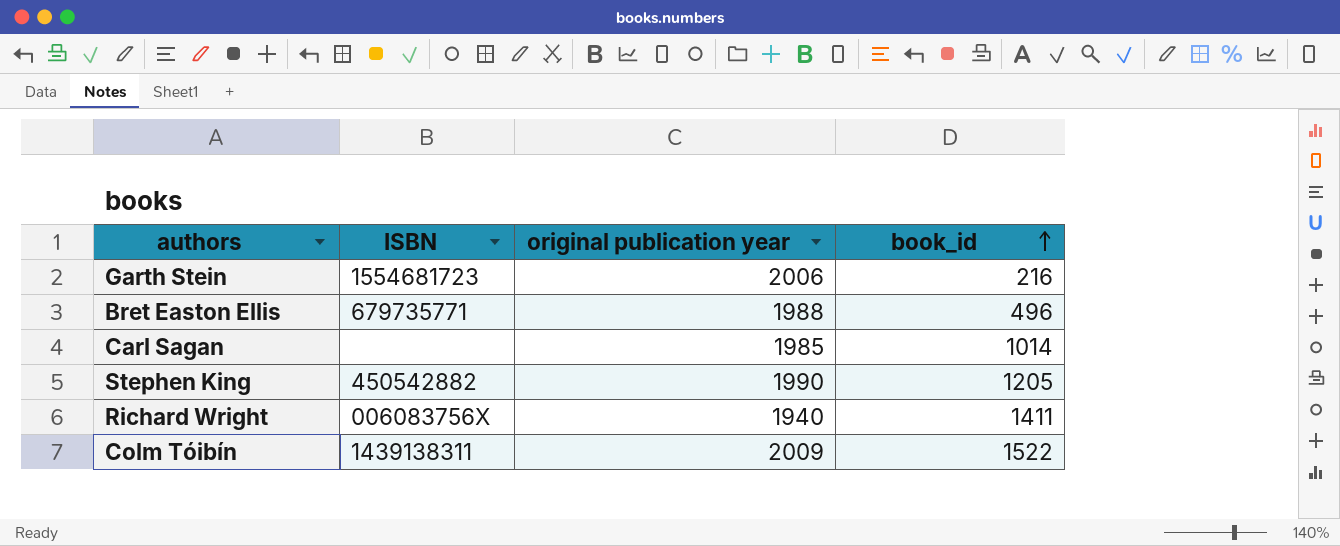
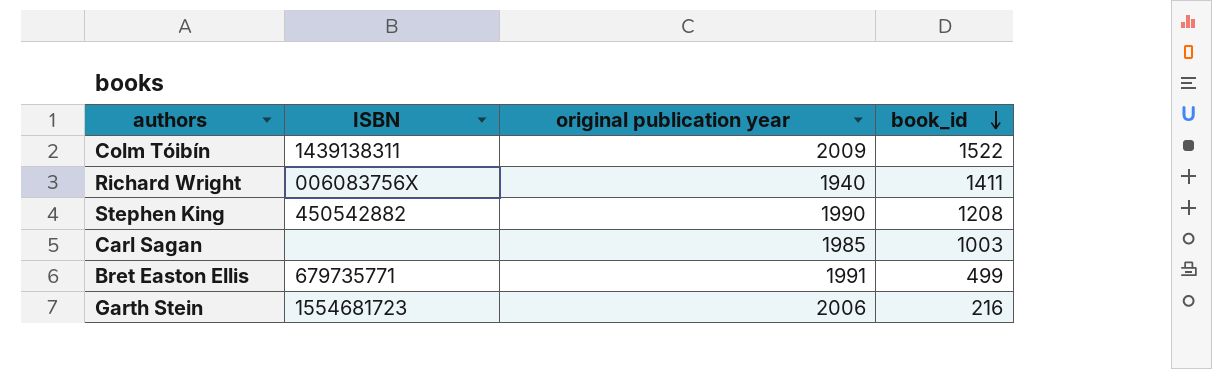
row order: book_id ascending -> book_id descending
Stephen King | book_id: 1205 -> 1208
Carl Sagan | book_id: 1014 -> 1003
Bret Easton Ellis | original publication year: 1988 -> 1991
Bret Easton Ellis | book_id: 496 -> 499

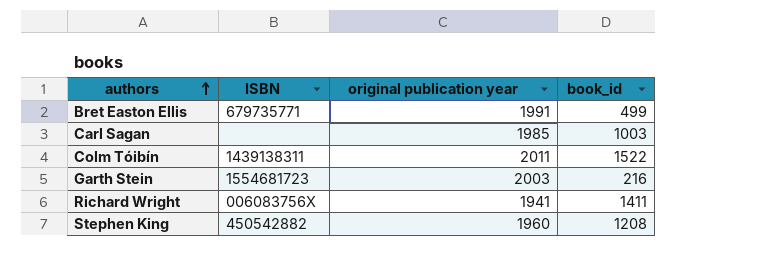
row order: book_id descending -> authors ascending
Colm Tóibín | original publication year: 2009 -> 2011
Garth Stein | original publication year: 2006 -> 2003
Richard Wright | original publication year: 1940 -> 1941
Stephen King | original publication year: 1990 -> 1960

